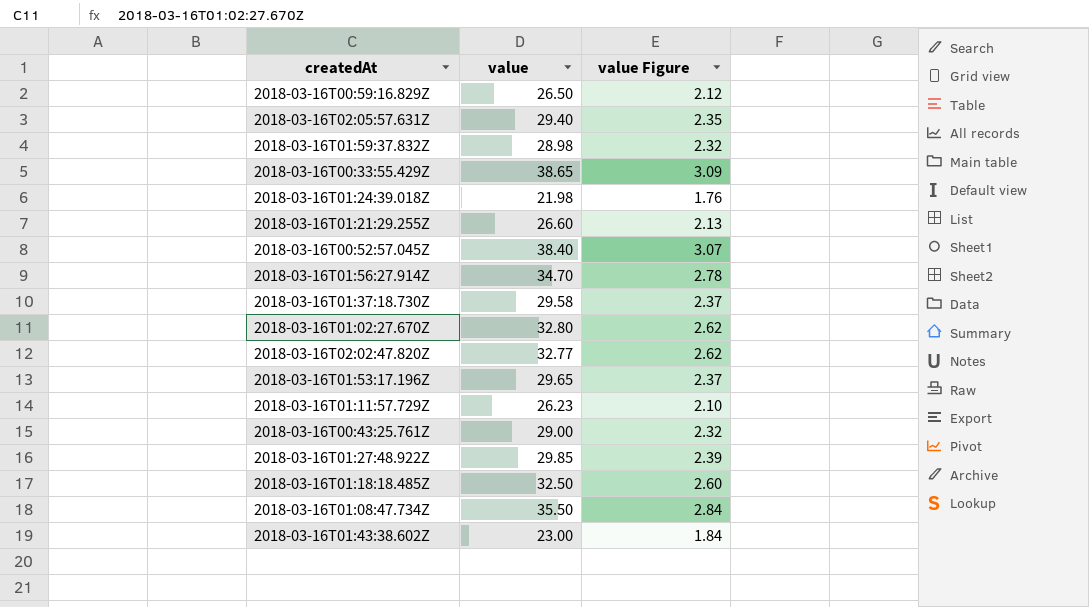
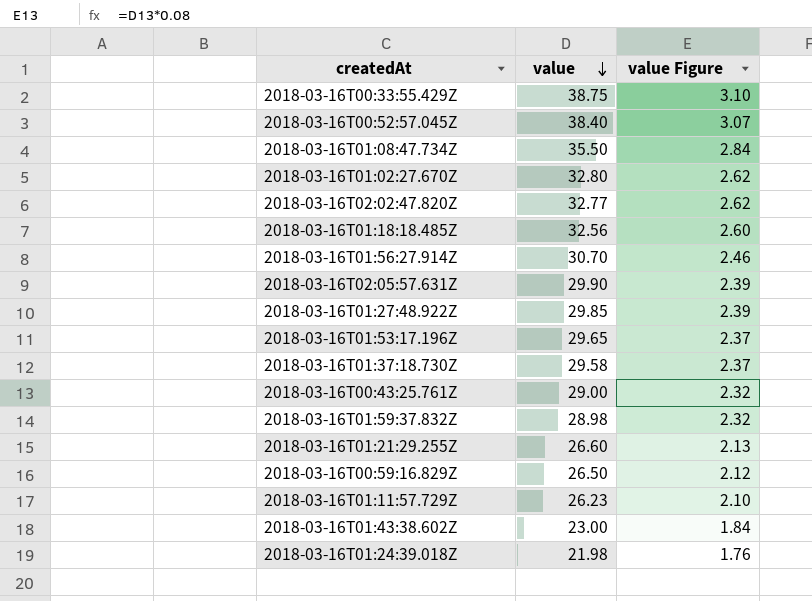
row order: none -> value descending
2018-03-16T00:33:55.429Z | value: 38.65 -> 38.75
2018-03-16T00:33:55.429Z | value Figure: 3.09 -> 3.10
2018-03-16T01:18:18.485Z | value: 32.50 -> 32.56
2018-03-16T01:56:27.914Z | value: 34.70 -> 30.70
2018-03-16T01:56:27.914Z | value Figure: 2.78 -> 2.46
2018-03-16T02:05:57.631Z | value: 29.40 -> 29.90
2018-03-16T02:05:57.631Z | value Figure: 2.35 -> 2.39

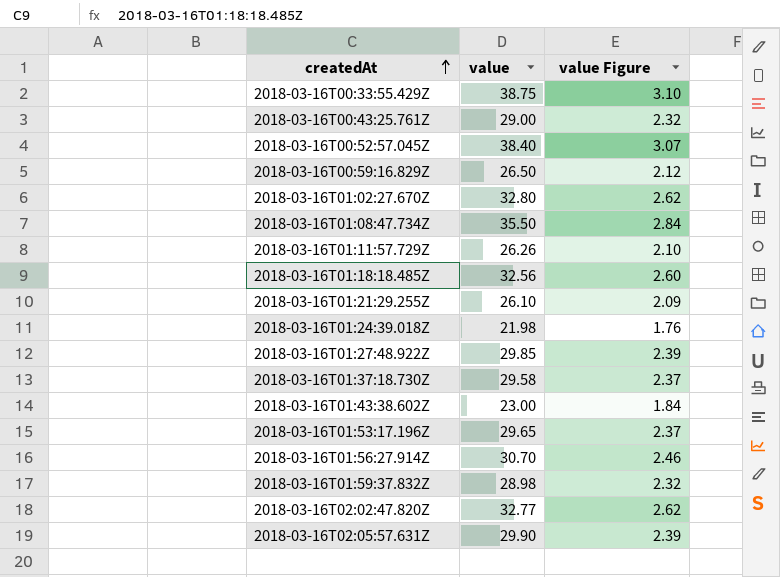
row order: value descending -> createdAt ascending
2018-03-16T01:11:57.729Z | value: 26.23 -> 26.26
2018-03-16T01:21:29.255Z | value: 26.60 -> 26.10
2018-03-16T01:21:29.255Z | value Figure: 2.13 -> 2.09

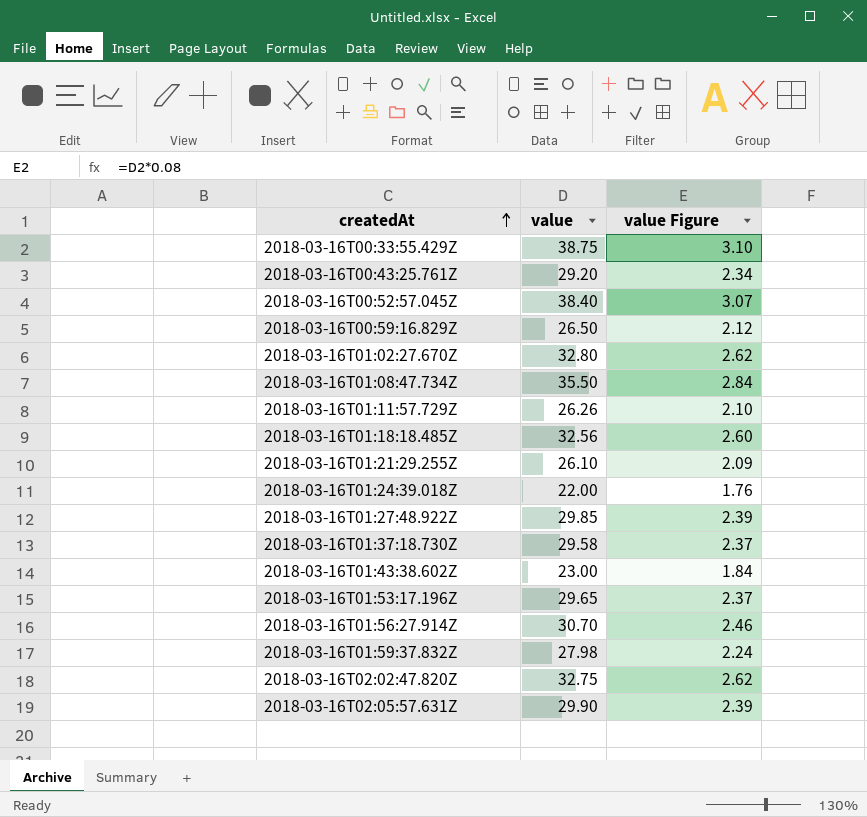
2018-03-16T00:43:25.761Z | value: 29.00 -> 29.20
2018-03-16T00:43:25.761Z | value Figure: 2.32 -> 2.34
2018-03-16T01:24:39.018Z | value: 21.98 -> 22.00
2018-03-16T01:59:37.832Z | value: 28.98 -> 27.98
2018-03-16T01:59:37.832Z | value Figure: 2.32 -> 2.24
2018-03-16T02:02:47.820Z | value: 32.77 -> 32.75

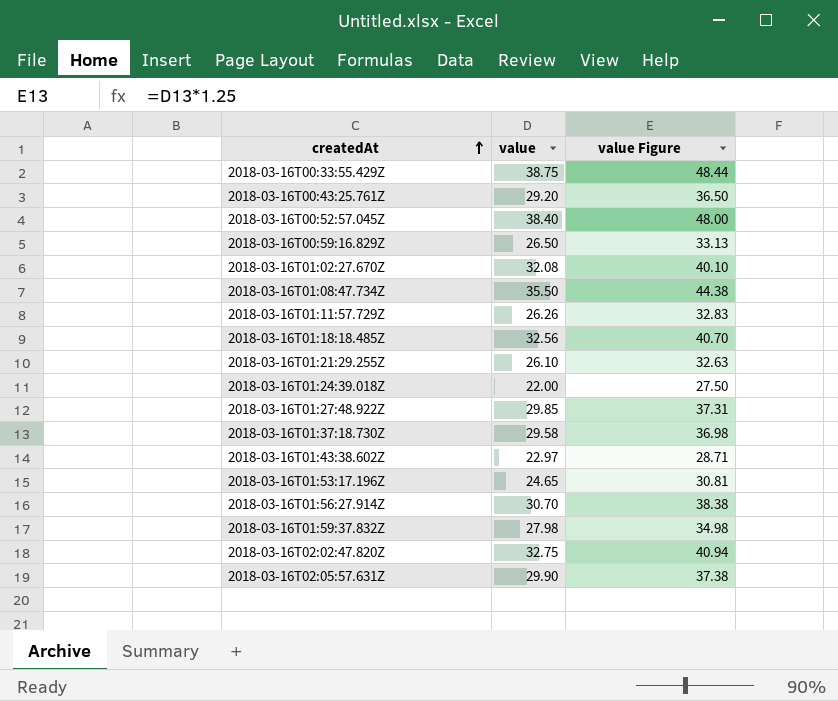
column value Figure | formula: [value] * 0.08 -> [value] * 1.25
2018-03-16T01:02:27.670Z | value: 32.80 -> 32.08
2018-03-16T01:43:38.602Z | value: 23.00 -> 22.97
2018-03-16T01:53:17.196Z | value: 29.65 -> 24.65

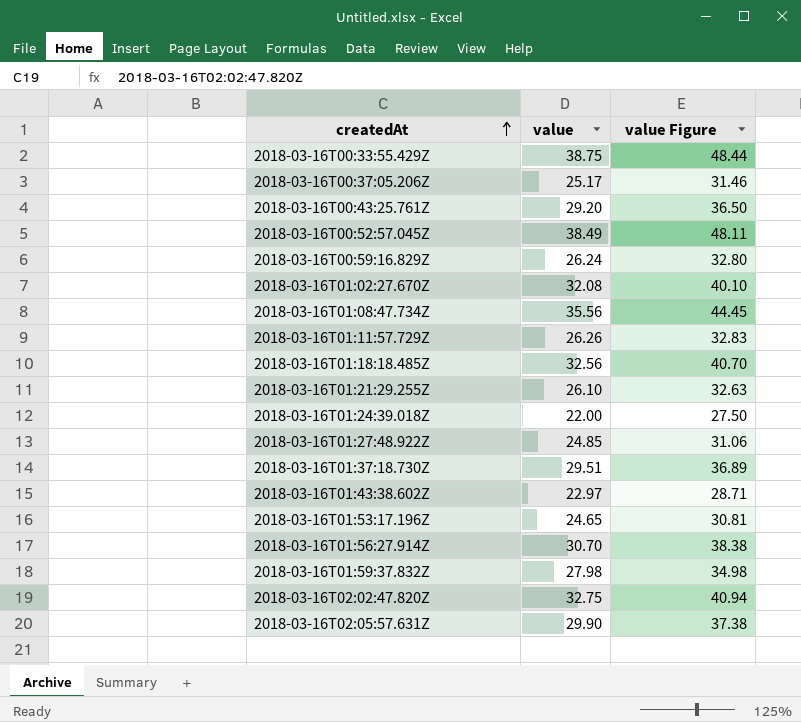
row 2018-03-16T00:37:05.206Z: none -> 25.17 | 31.46
2018-03-16T00:52:57.045Z | value: 38.40 -> 38.49
2018-03-16T00:52:57.045Z | value Figure: 48.00 -> 48.11
2018-03-16T00:59:16.829Z | value: 26.50 -> 26.24
2018-03-16T00:59:16.829Z | value Figure: 33.13 -> 32.80
2018-03-16T01:08:47.734Z | value: 35.50 -> 35.56
2018-03-16T01:08:47.734Z | value Figure: 44.38 -> 44.45
2018-03-16T01:27:48.922Z | value: 29.85 -> 24.85
2018-03-16T01:27:48.922Z | value Figure: 37.31 -> 31.06
2018-03-16T01:37:18.730Z | value: 29.58 -> 29.51
2018-03-16T01:37:18.730Z | value Figure: 36.98 -> 36.89

